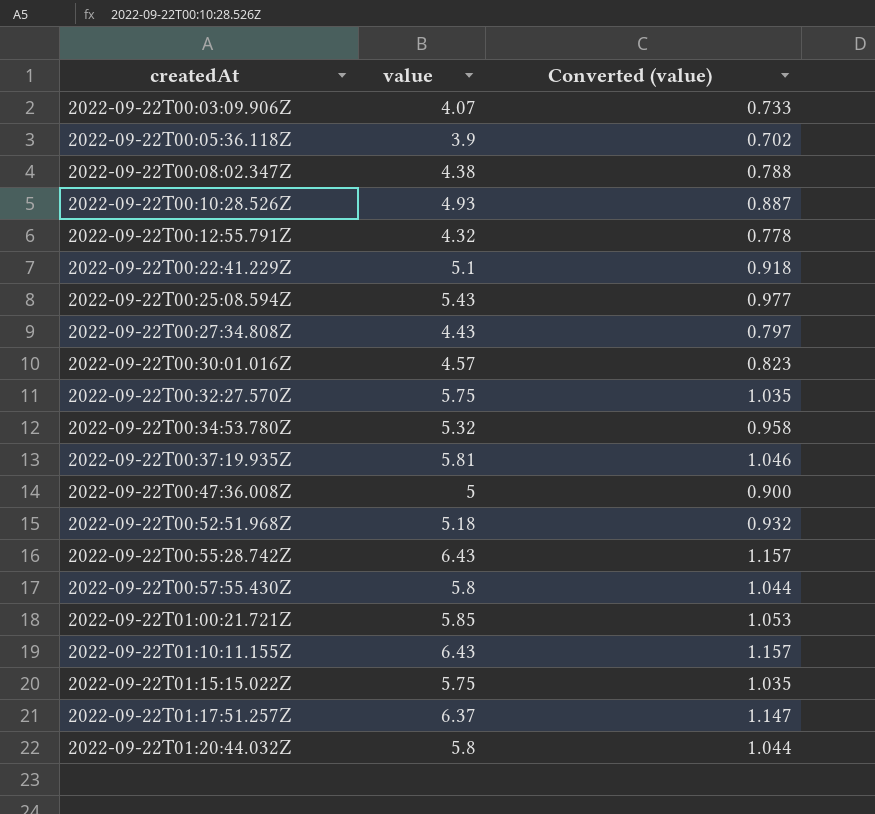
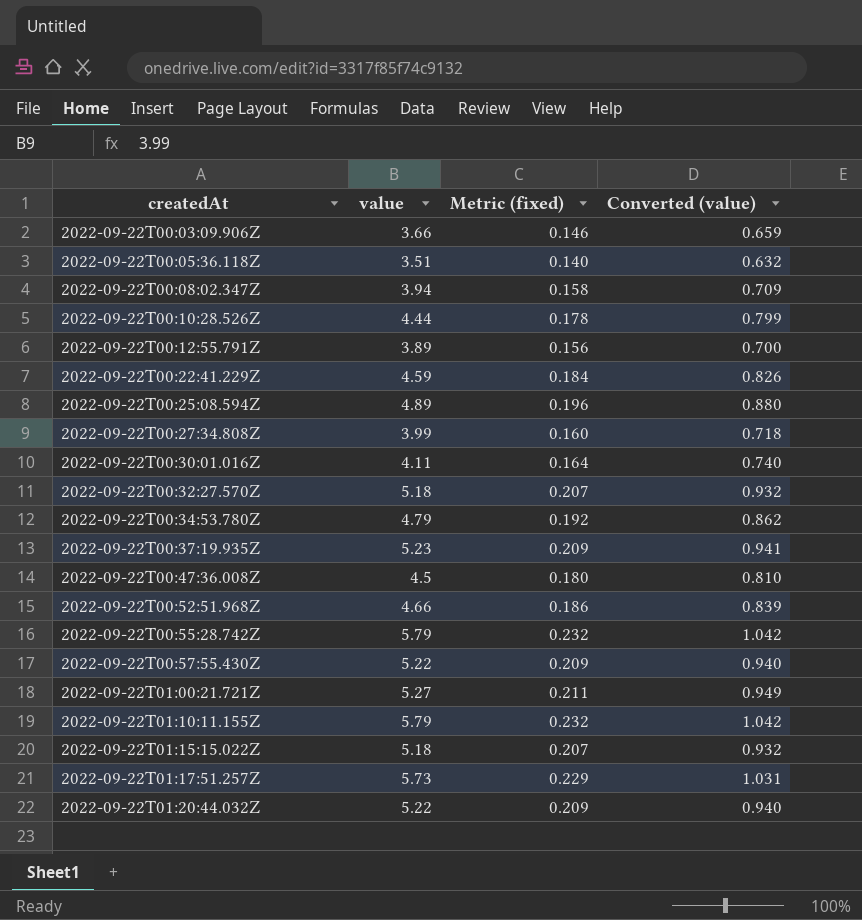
column Metric (fixed) | formula: none -> [value] * 0.04
2022-09-22T00:03:09.906Z | value: 4.07 -> 3.66
2022-09-22T00:03:09.906Z | Converted (value): 0.733 -> 0.659
2022-09-22T00:05:36.118Z | value: 3.9 -> 3.51
2022-09-22T00:05:36.118Z | Converted (value): 0.702 -> 0.632
2022-09-22T00:08:02.347Z | value: 4.38 -> 3.94
2022-09-22T00:08:02.347Z | Converted (value): 0.788 -> 0.709
2022-09-22T00:10:28.526Z | value: 4.93 -> 4.44
2022-09-22T00:10:28.526Z | Converted (value): 0.887 -> 0.799
2022-09-22T00:12:55.791Z | value: 4.32 -> 3.89
2022-09-22T00:12:55.791Z | Converted (value): 0.778 -> 0.700
2022-09-22T00:22:41.229Z | value: 5.1 -> 4.59
2022-09-22T00:22:41.229Z | Converted (value): 0.918 -> 0.826
2022-09-22T00:25:08.594Z | value: 5.43 -> 4.89
2022-09-22T00:25:08.594Z | Converted (value): 0.977 -> 0.880
2022-09-22T00:27:34.808Z | value: 4.43 -> 3.99
2022-09-22T00:27:34.808Z | Converted (value): 0.797 -> 0.718
2022-09-22T00:30:01.016Z | value: 4.57 -> 4.11
2022-09-22T00:30:01.016Z | Converted (value): 0.823 -> 0.740
2022-09-22T00:32:27.570Z | value: 5.75 -> 5.18
2022-09-22T00:32:27.570Z | Converted (value): 1.035 -> 0.932
2022-09-22T00:34:53.780Z | value: 5.32 -> 4.79
2022-09-22T00:34:53.780Z | Converted (value): 0.958 -> 0.862
2022-09-22T00:37:19.935Z | value: 5.81 -> 5.23
2022-09-22T00:37:19.935Z | Converted (value): 1.046 -> 0.941
2022-09-22T00:47:36.008Z | value: 5 -> 4.5
2022-09-22T00:47:36.008Z | Converted (value): 0.900 -> 0.810
2022-09-22T00:52:51.968Z | value: 5.18 -> 4.66
2022-09-22T00:52:51.968Z | Converted (value): 0.932 -> 0.839
2022-09-22T00:55:28.742Z | value: 6.43 -> 5.79
2022-09-22T00:55:28.742Z | Converted (value): 1.157 -> 1.042
2022-09-22T00:57:55.430Z | value: 5.8 -> 5.22
2022-09-22T00:57:55.430Z | Converted (value): 1.044 -> 0.940
2022-09-22T01:00:21.721Z | value: 5.85 -> 5.27
2022-09-22T01:00:21.721Z | Converted (value): 1.053 -> 0.949
2022-09-22T01:10:11.155Z | value: 6.43 -> 5.79
2022-09-22T01:10:11.155Z | Converted (value): 1.157 -> 1.042
2022-09-22T01:15:15.022Z | value: 5.75 -> 5.18
2022-09-22T01:15:15.022Z | Converted (value): 1.035 -> 0.932
2022-09-22T01:17:51.257Z | value: 6.37 -> 5.73
2022-09-22T01:17:51.257Z | Converted (value): 1.147 -> 1.031
2022-09-22T01:20:44.032Z | value: 5.8 -> 5.22
2022-09-22T01:20:44.032Z | Converted (value): 1.044 -> 0.940

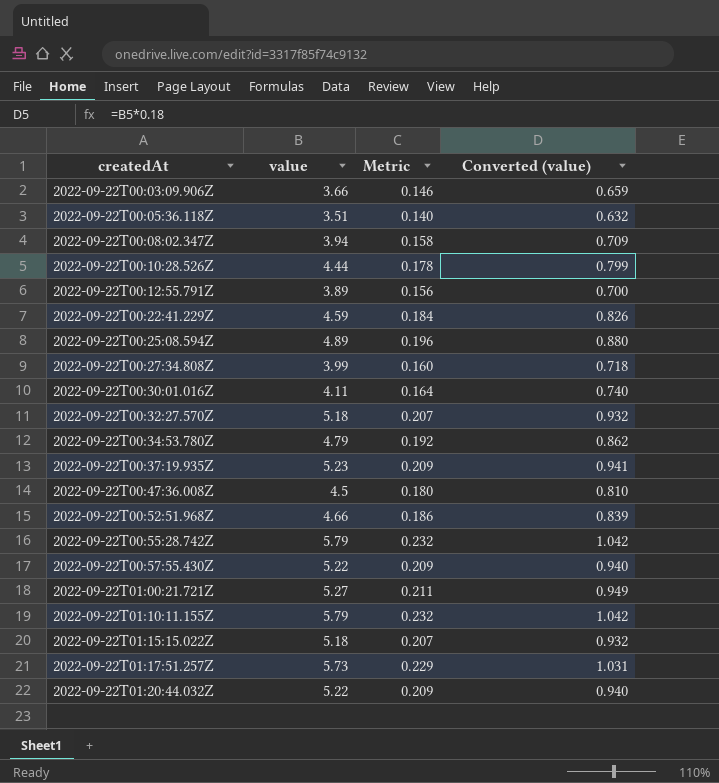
column name: Metric (fixed) -> Metric

